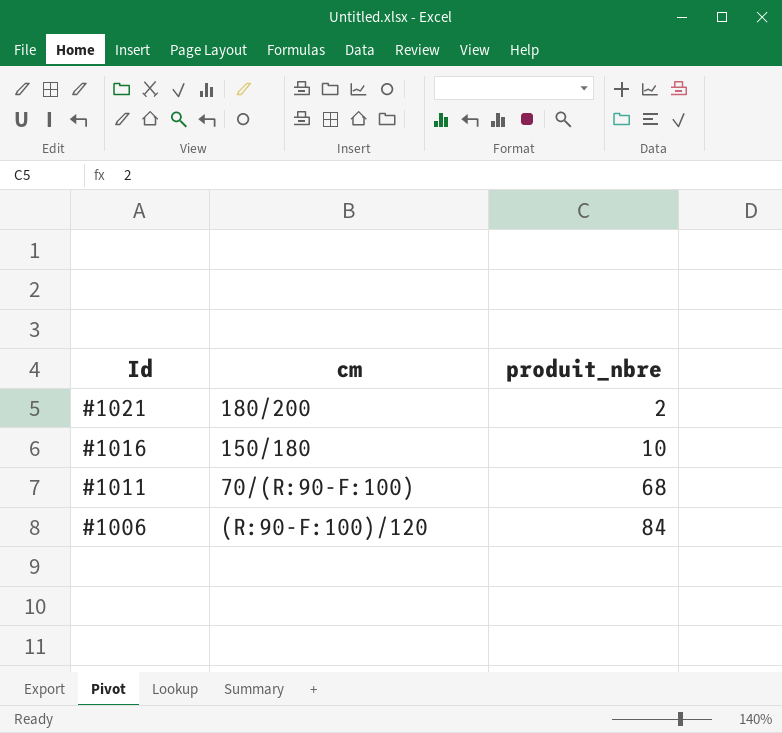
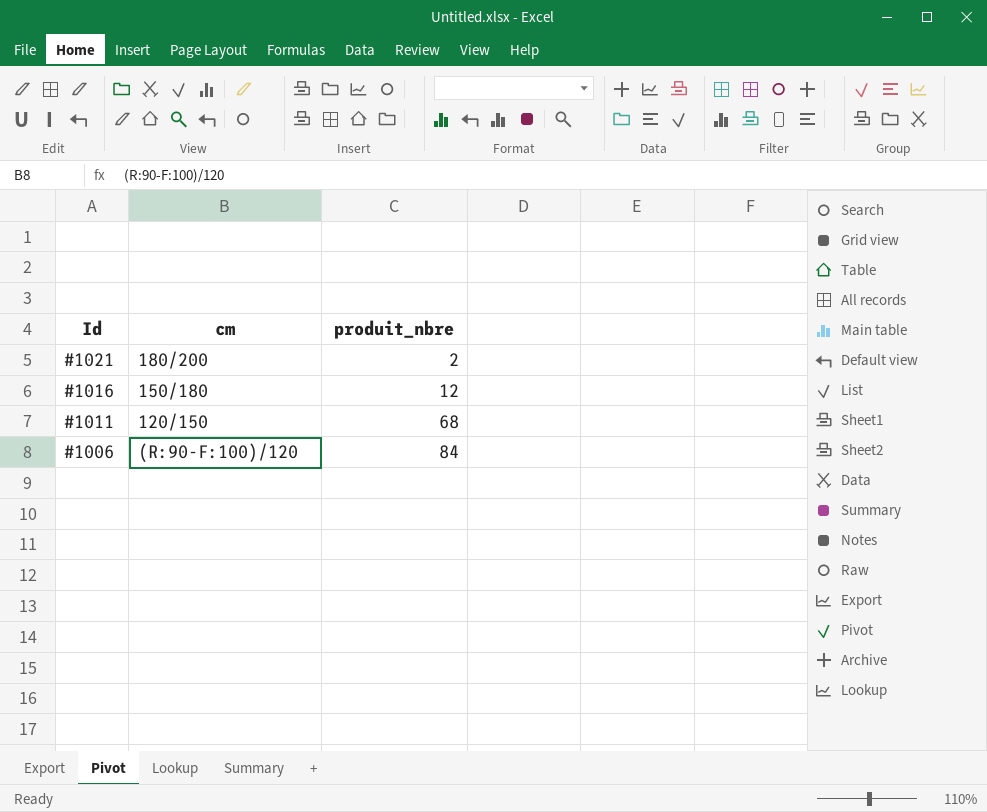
#1016 | produit_nbre: 10 -> 12
#1011 | cm: 70/(R:90-F:100) -> 120/150

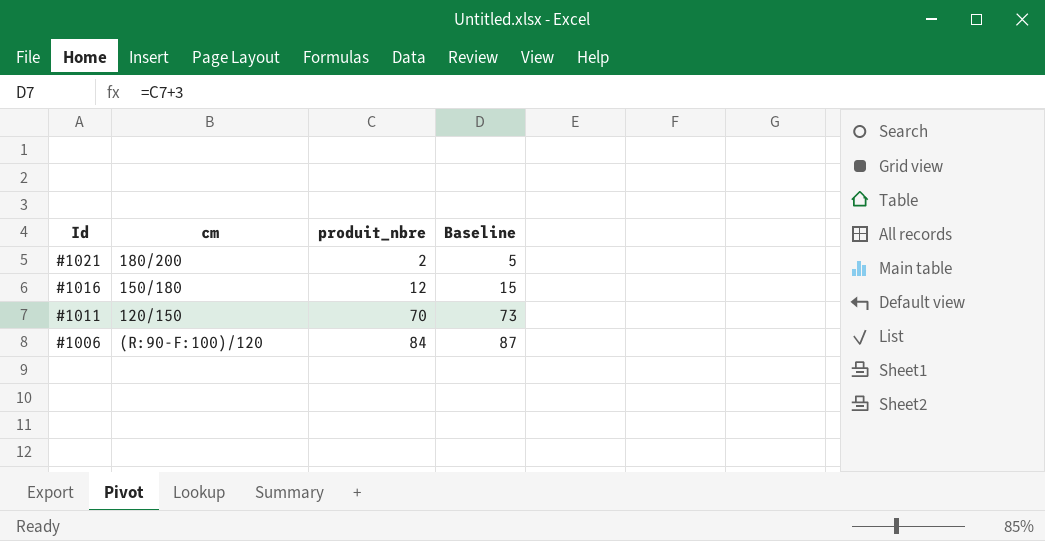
column Baseline | formula: none -> [produit_nbre] + 3
#1011 | produit_nbre: 68 -> 70

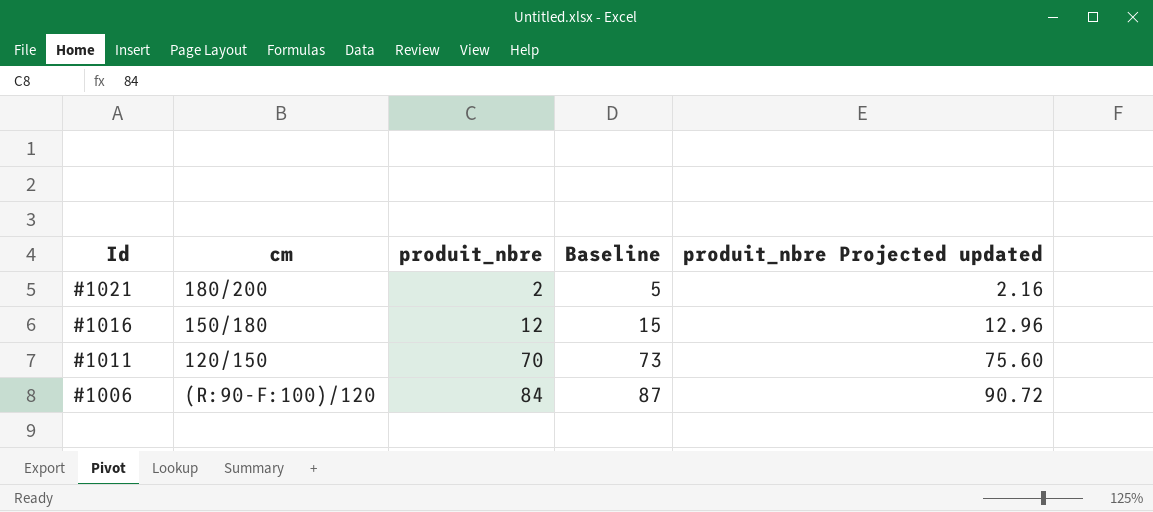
column produit_nbre Projected updated | formula: none -> [produit_nbre] * 1.08

